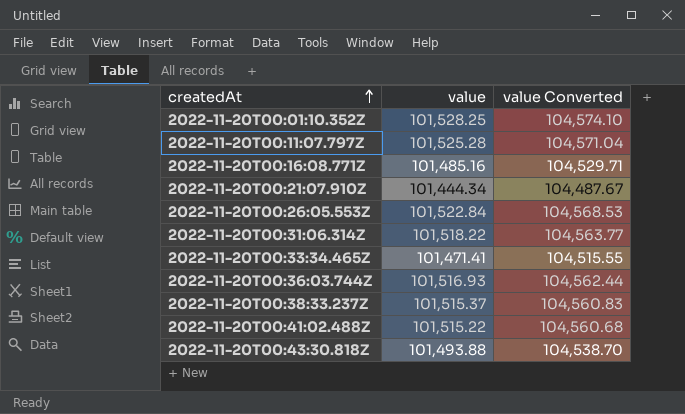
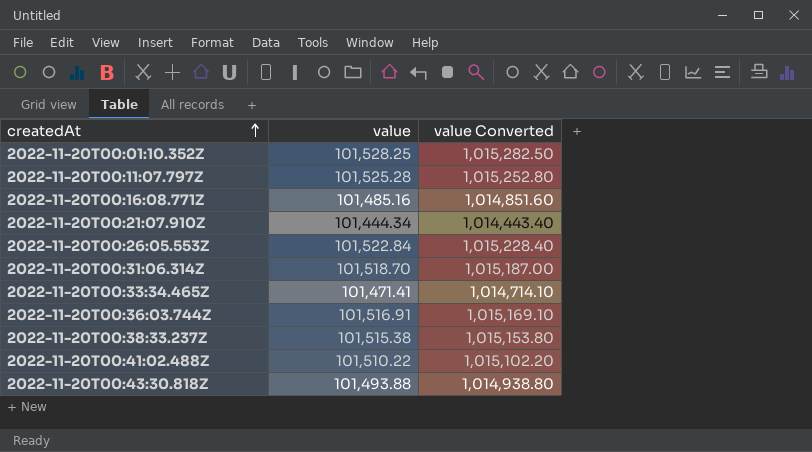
column value Converted | formula: [value] * 1.03 -> [value] * 10
2022-11-20T00:31:06.314Z | value: 101,518.22 -> 101,518.70
2022-11-20T00:36:03.744Z | value: 101,516.93 -> 101,516.91
2022-11-20T00:38:33.237Z | value: 101,515.37 -> 101,515.38
2022-11-20T00:41:02.488Z | value: 101,515.22 -> 101,510.22

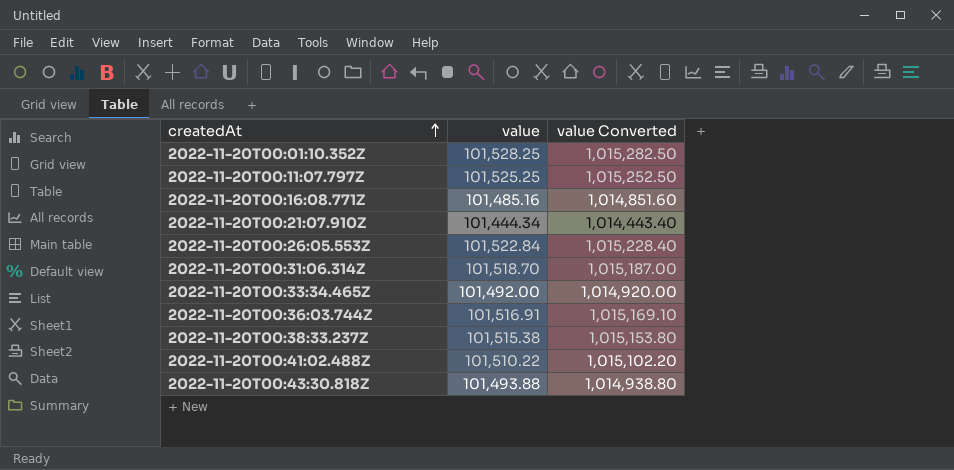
2022-11-20T00:11:07.797Z | value: 101,525.28 -> 101,525.25
2022-11-20T00:11:07.797Z | value Converted: 1,015,252.80 -> 1,015,252.50
2022-11-20T00:33:34.465Z | value: 101,471.41 -> 101,492.00
2022-11-20T00:33:34.465Z | value Converted: 1,014,714.10 -> 1,014,920.00

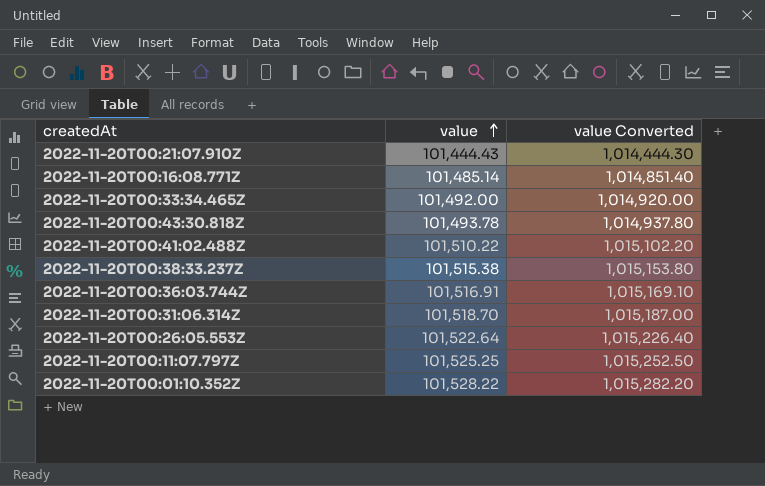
row order: createdAt ascending -> value ascending
2022-11-20T00:21:07.910Z | value: 101,444.34 -> 101,444.43
2022-11-20T00:21:07.910Z | value Converted: 1,014,443.40 -> 1,014,444.30
2022-11-20T00:16:08.771Z | value: 101,485.16 -> 101,485.14
2022-11-20T00:16:08.771Z | value Converted: 1,014,851.60 -> 1,014,851.40
2022-11-20T00:43:30.818Z | value: 101,493.88 -> 101,493.78
2022-11-20T00:43:30.818Z | value Converted: 1,014,938.80 -> 1,014,937.80
2022-11-20T00:26:05.553Z | value: 101,522.84 -> 101,522.64
2022-11-20T00:26:05.553Z | value Converted: 1,015,228.40 -> 1,015,226.40
2022-11-20T00:01:10.352Z | value: 101,528.25 -> 101,528.22
2022-11-20T00:01:10.352Z | value Converted: 1,015,282.50 -> 1,015,282.20

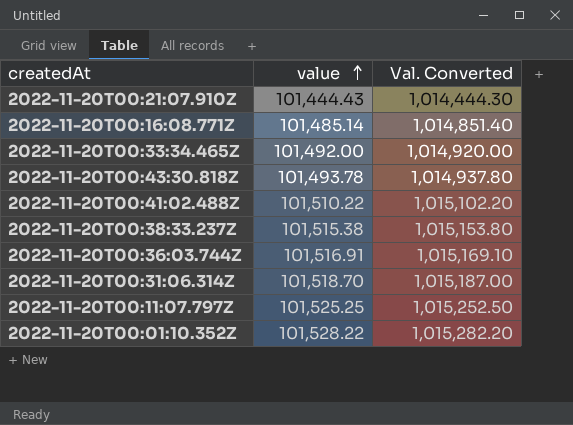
column name: value Converted -> Val. Converted
row 2022-11-20T00:26:05.553Z: 101,522.64 | 1,015,226.40 -> none

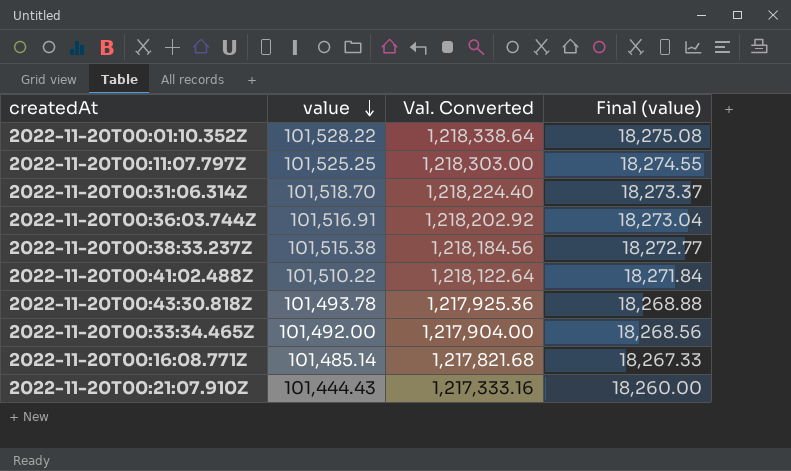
row order: value ascending -> value descending
column Val. Converted | formula: [value] * 10 -> [value] * 12
column Final (value) | formula: none -> [value] * 0.18

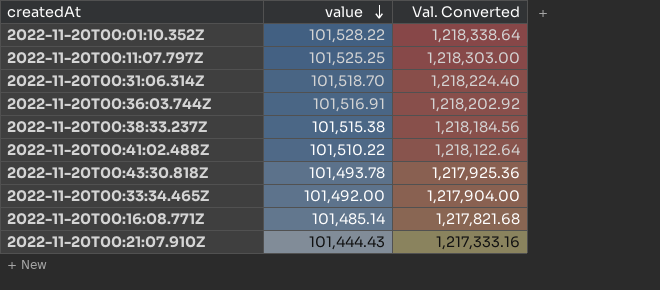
column Final (value) | formula: [value] * 0.18 -> none

